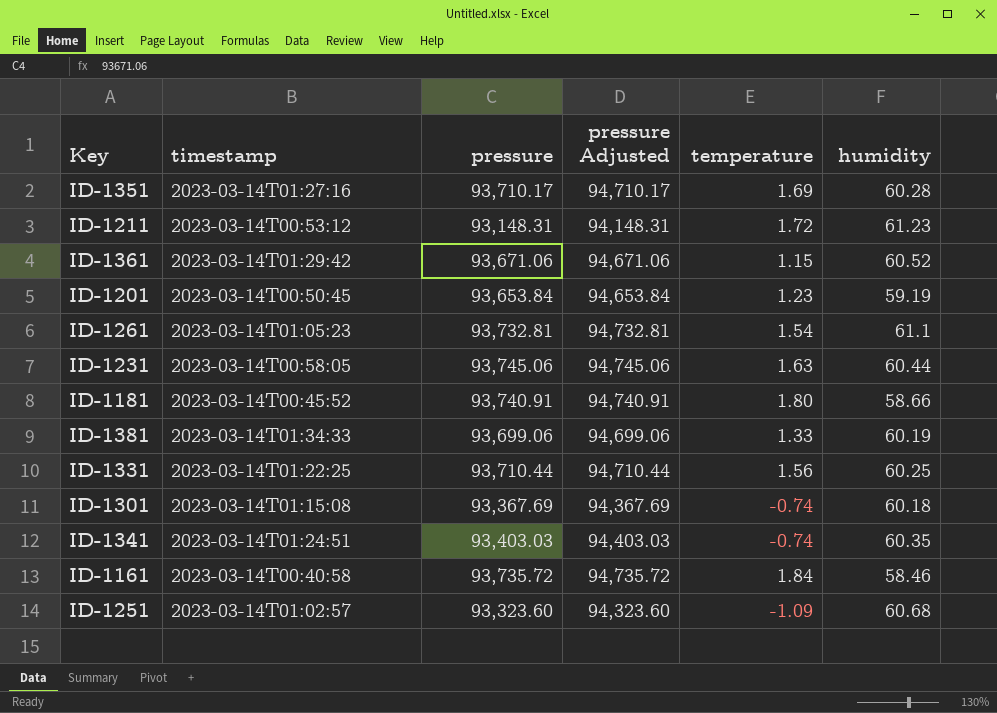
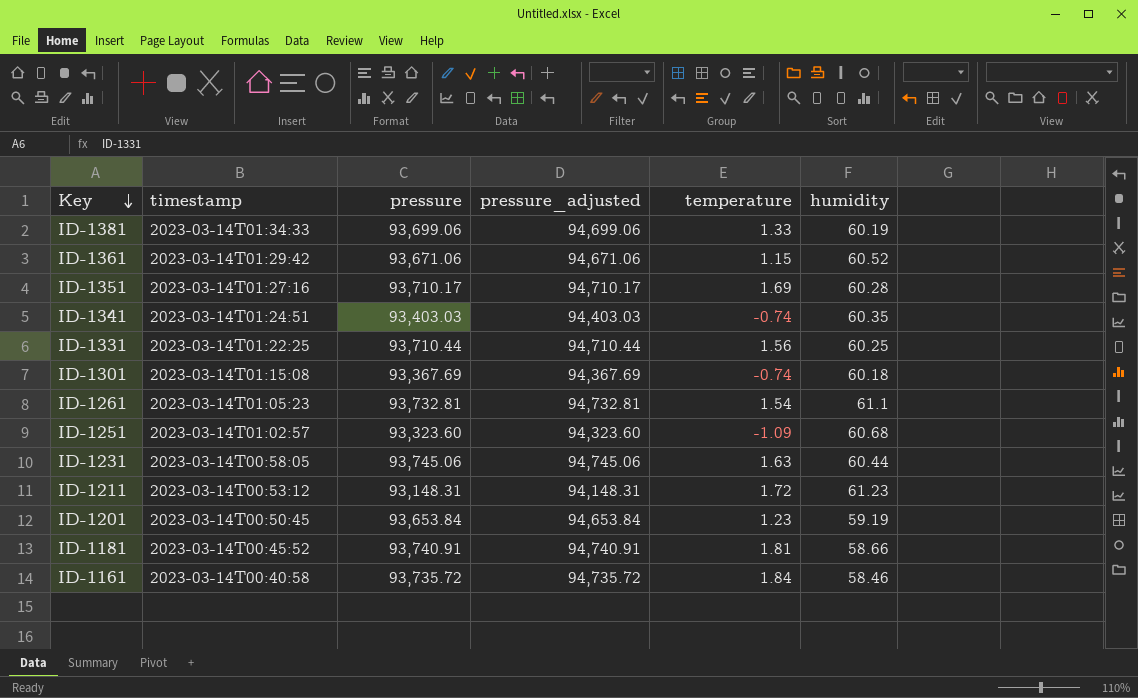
row order: none -> Key descending
column name: pressure Adjusted -> pressure_adjusted
ID-1181 | temperature: 1.80 -> 1.81

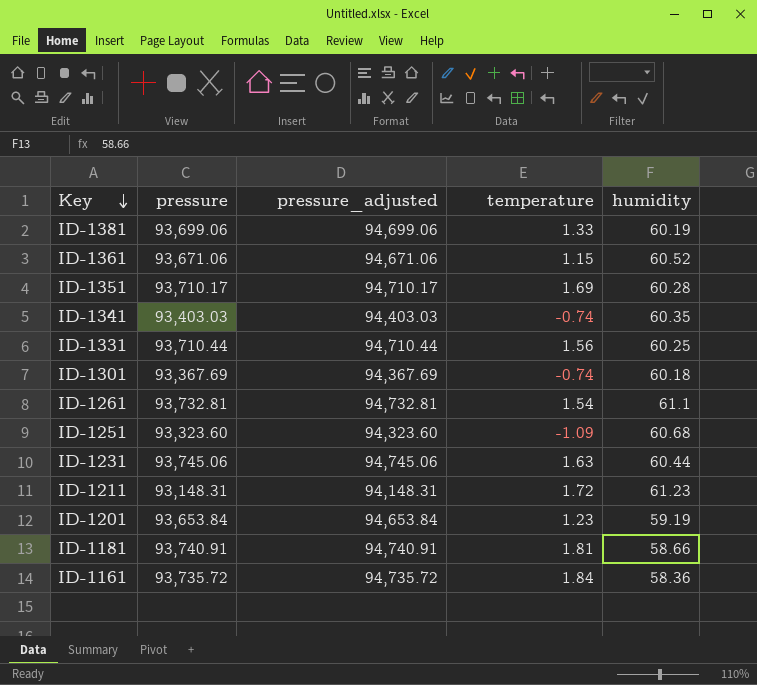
column timestamp | position: 2 -> none
ID-1161 | humidity: 58.46 -> 58.36

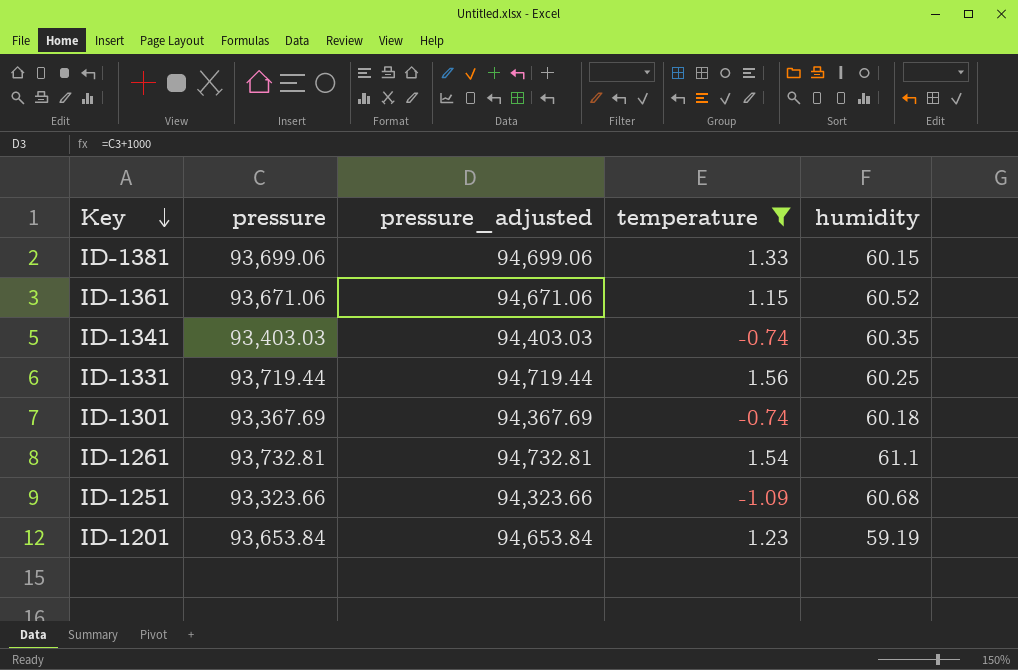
filter: none -> temperature <= 1.56
ID-1381 | humidity: 60.19 -> 60.15
ID-1331 | pressure: 93,710.44 -> 93,719.44
ID-1331 | pressure_adjusted: 94,710.44 -> 94,719.44
ID-1251 | pressure: 93,323.60 -> 93,323.66
ID-1251 | pressure_adjusted: 94,323.60 -> 94,323.66

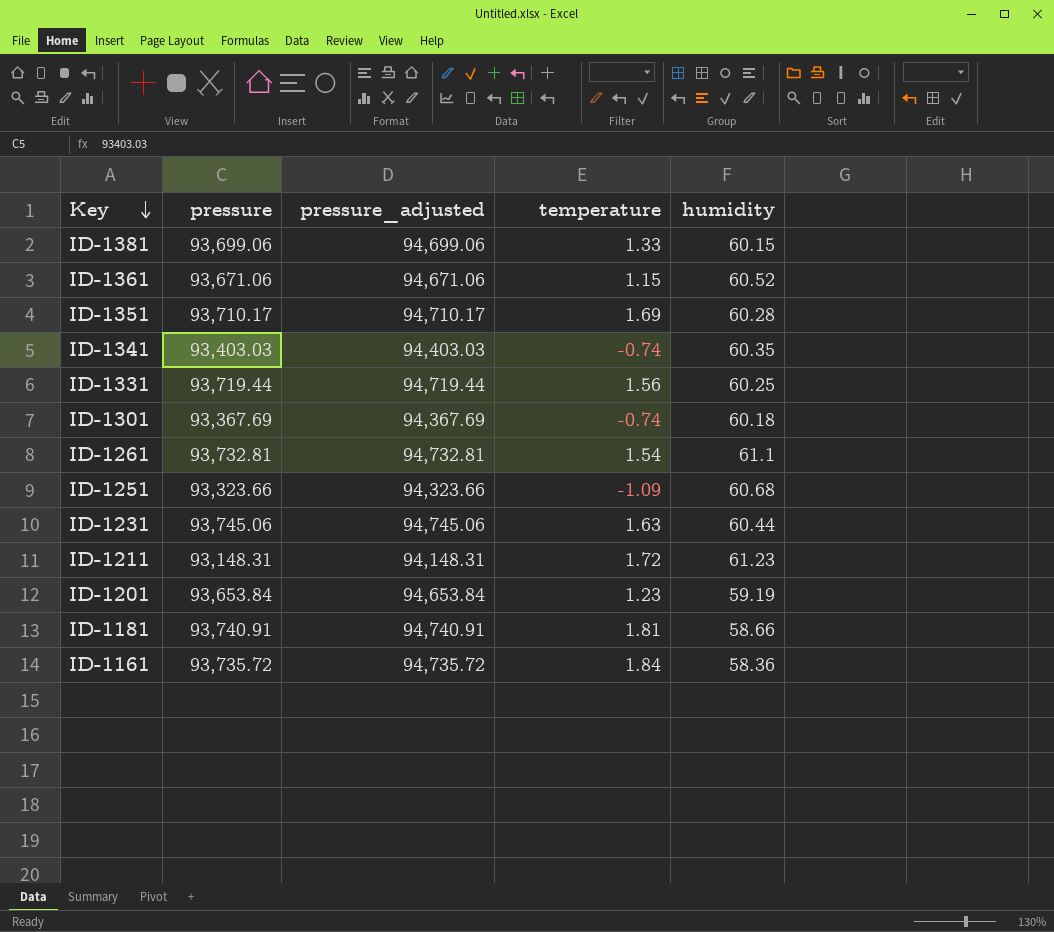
filter: temperature <= 1.56 -> none

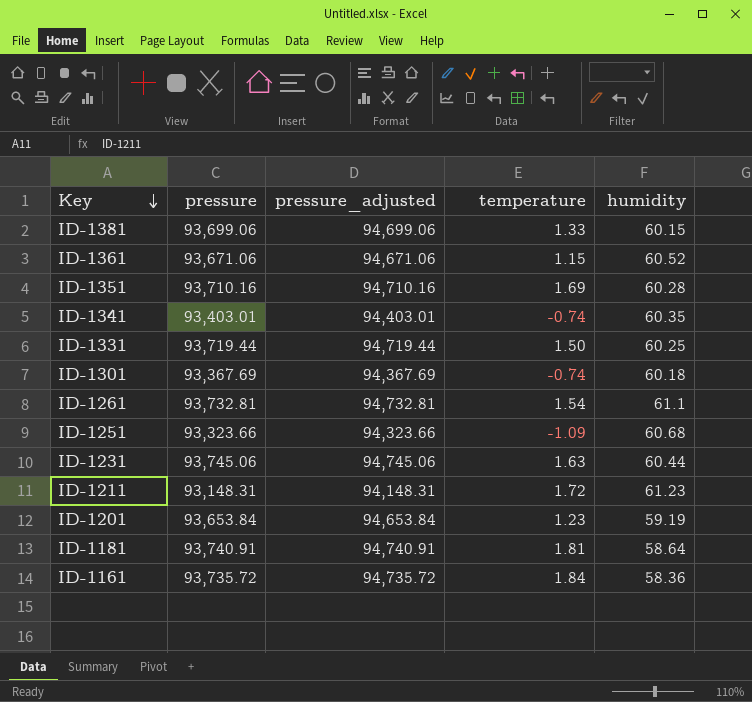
ID-1351 | pressure: 93,710.17 -> 93,710.16
ID-1351 | pressure_adjusted: 94,710.17 -> 94,710.16
ID-1341 | pressure: 93,403.03 -> 93,403.01
ID-1341 | pressure_adjusted: 94,403.03 -> 94,403.01
ID-1331 | temperature: 1.56 -> 1.50
ID-1181 | humidity: 58.66 -> 58.64

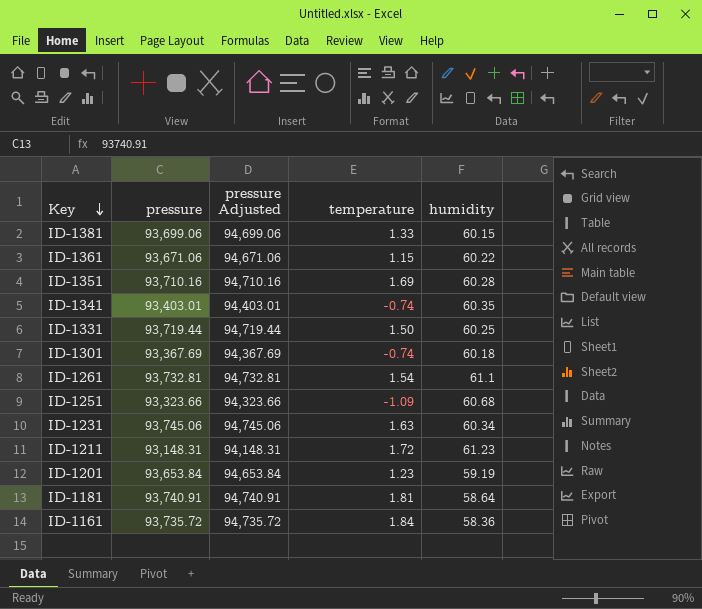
column name: pressure_adjusted -> pressure Adjusted
ID-1361 | humidity: 60.52 -> 60.22
ID-1231 | humidity: 60.44 -> 60.34

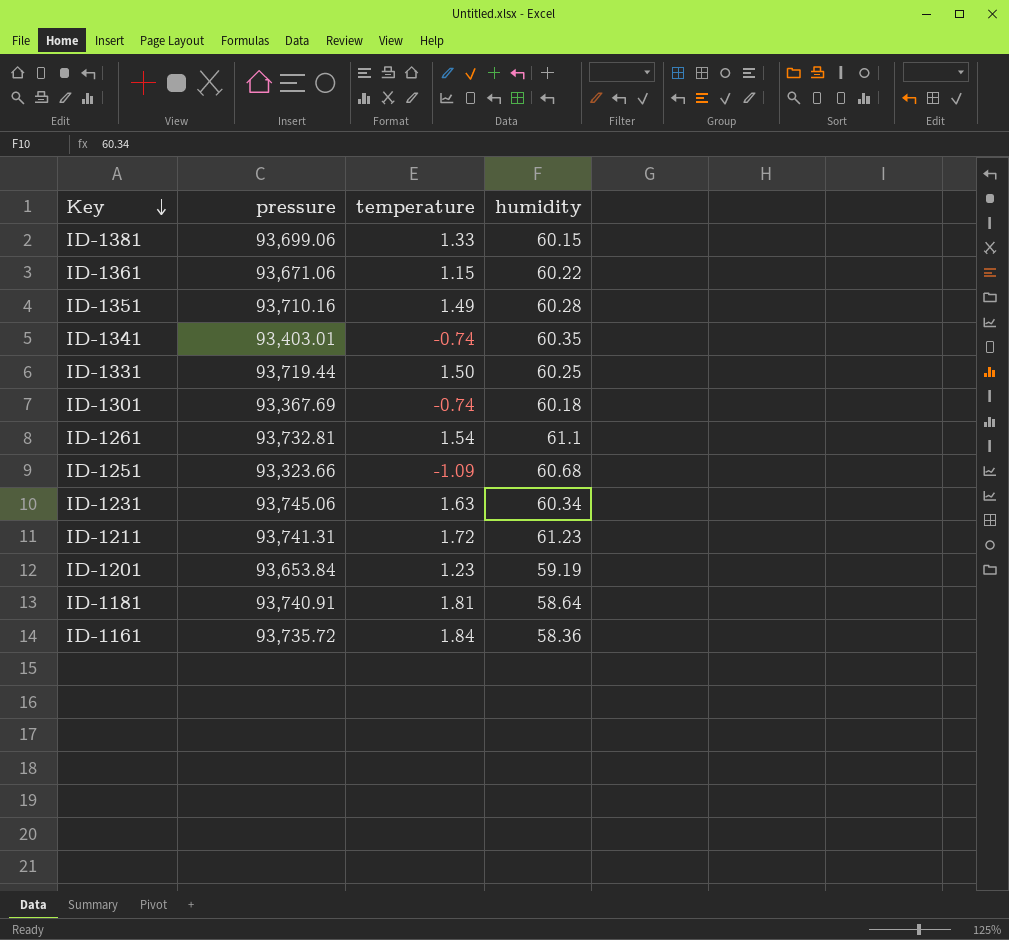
column pressure Adjusted | formula: [pressure] + 1000 -> none
ID-1351 | temperature: 1.69 -> 1.49
ID-1211 | pressure: 93,148.31 -> 93,741.31

